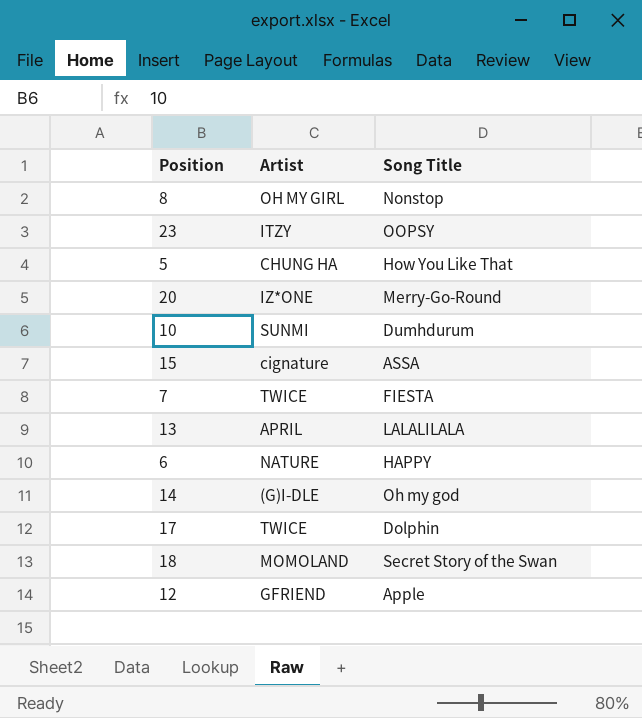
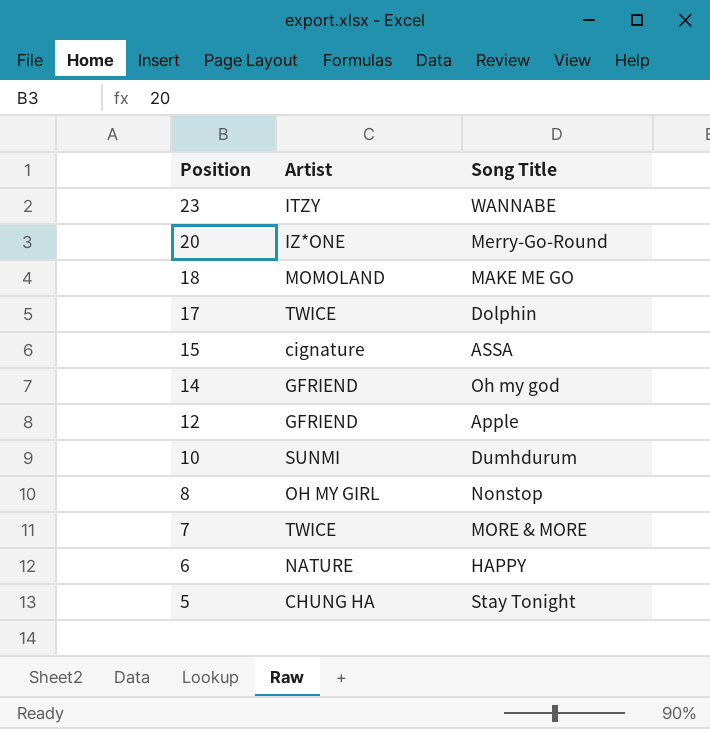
row order: none -> Position descending
row 13: APRIL | LALALILALA -> none
23 | Song Title: OOPSY -> WANNABE
18 | Song Title: Secret Story of the Swan -> MAKE ME GO
14 | Artist: (G)I-DLE -> GFRIEND
7 | Song Title: FIESTA -> MORE & MORE
5 | Song Title: How You Like That -> Stay Tonight

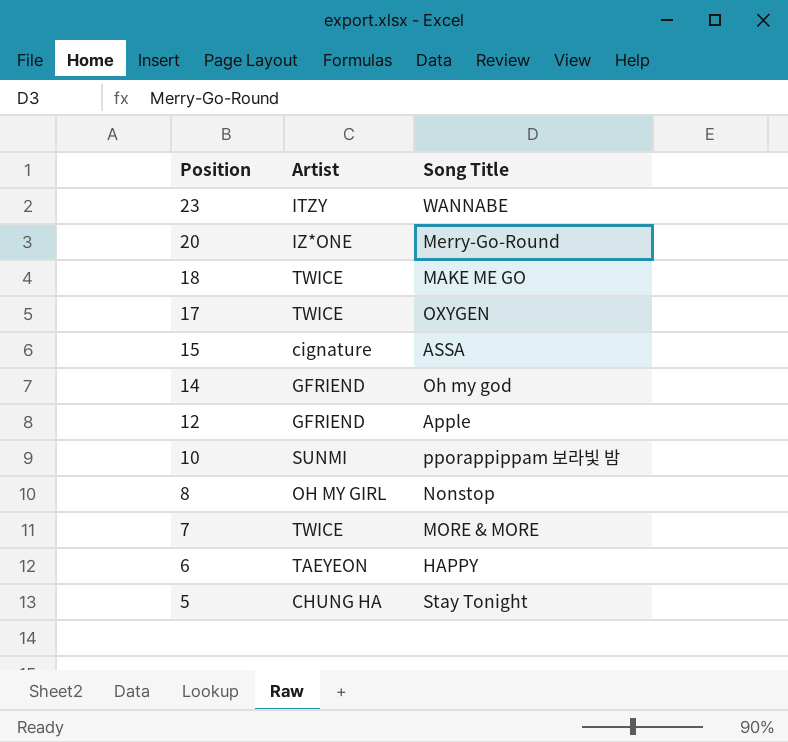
18 | Artist: MOMOLAND -> TWICE
17 | Song Title: Dolphin -> OXYGEN
10 | Song Title: Dumhdurum -> pporappippam 보라빛 밤
6 | Artist: NATURE -> TAEYEON

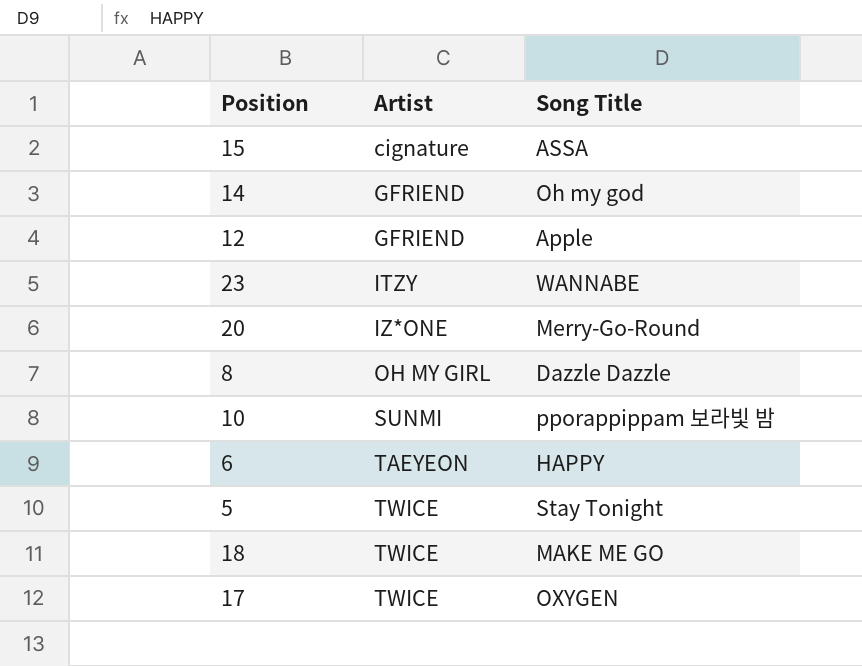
row order: Position descending -> Artist ascending
row 7: TWICE | MORE & MORE -> none
8 | Song Title: Nonstop -> Dazzle Dazzle
5 | Artist: CHUNG HA -> TWICE

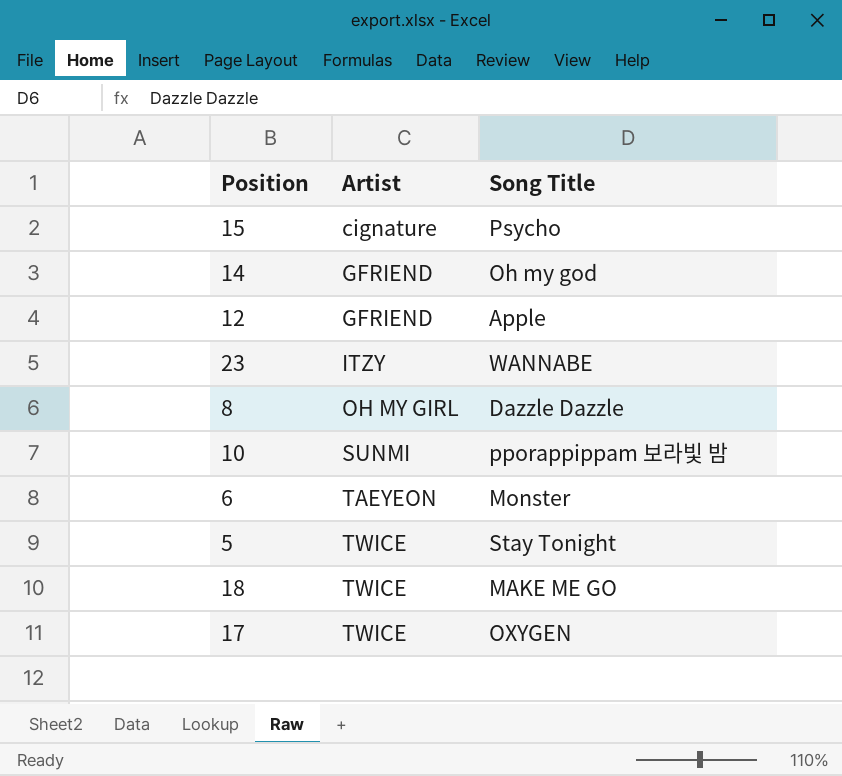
row 20: IZ*ONE | Merry-Go-Round -> none
15 | Song Title: ASSA -> Psycho
6 | Song Title: HAPPY -> Monster

